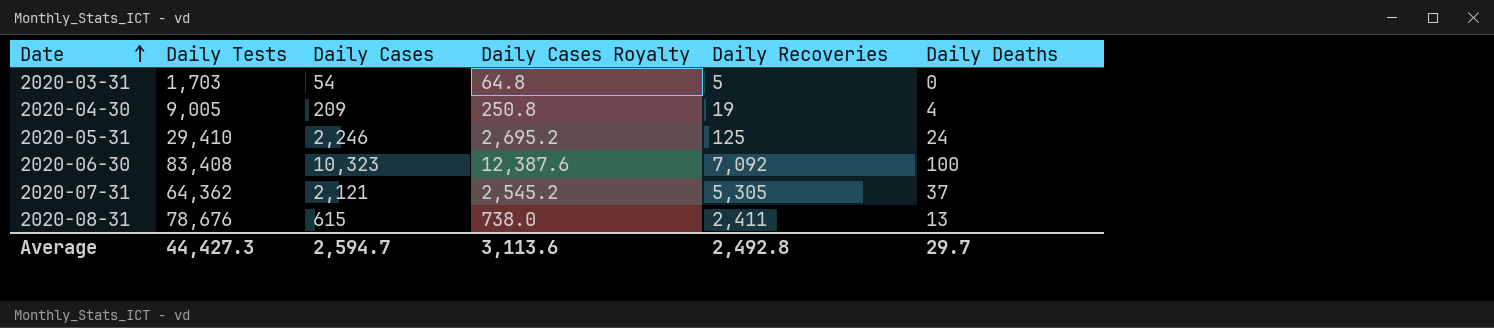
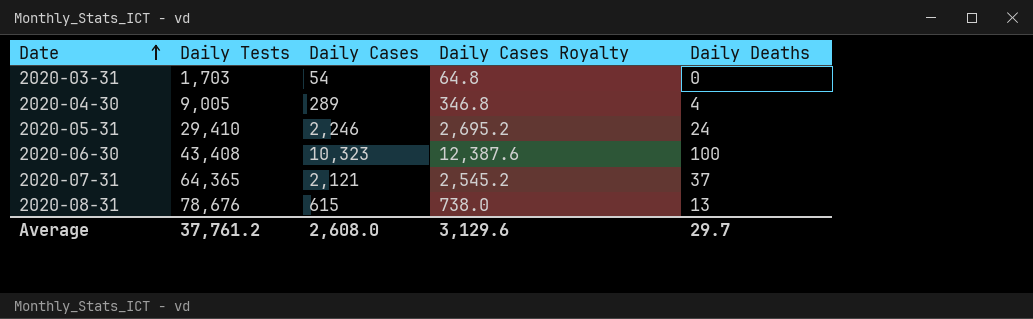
column Daily Recoveries | position: 5 -> none
2020-04-30 | Daily Cases: 209 -> 289
2020-04-30 | Daily Cases Royalty: 250.8 -> 346.8
2020-06-30 | Daily Tests: 83,408 -> 43,408
2020-07-31 | Daily Tests: 64,362 -> 64,365
Average | Daily Tests: 44,427.3 -> 37,761.2
Average | Daily Cases: 2,594.7 -> 2,608.0
Average | Daily Cases Royalty: 3,113.6 -> 3,129.6

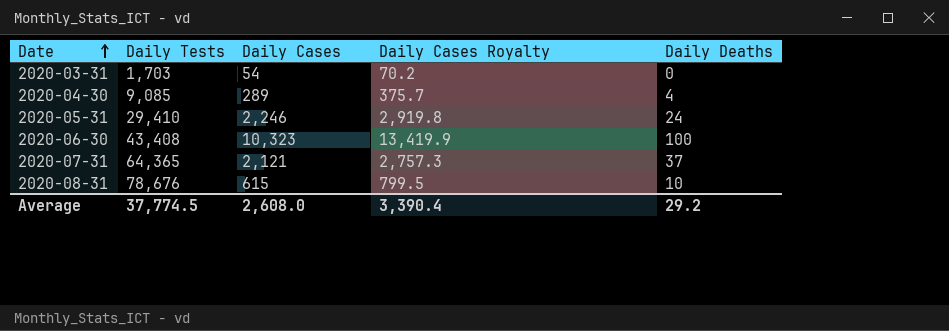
column Daily Cases Royalty | formula: [Daily Cases] * 1.2 -> [Daily Cases] * 1.3
2020-04-30 | Daily Tests: 9,005 -> 9,085
2020-08-31 | Daily Deaths: 13 -> 10
Average | Daily Tests: 37,761.2 -> 37,774.5
Average | Daily Cases Royalty: 3,129.6 -> 3,390.4
Average | Daily Deaths: 29.7 -> 29.2

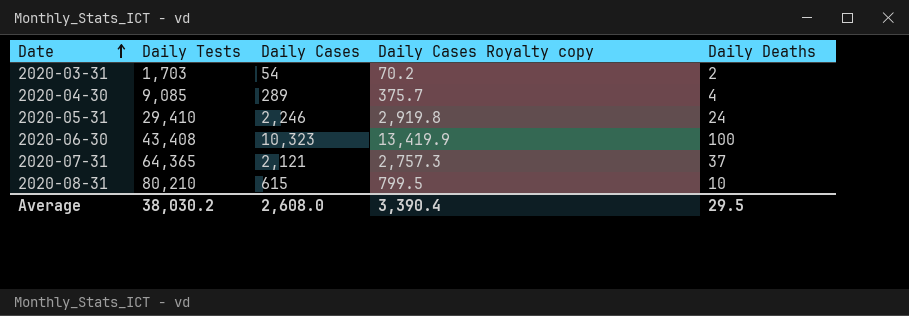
column name: Daily Cases Royalty -> Daily Cases Royalty copy
2020-03-31 | Daily Deaths: 0 -> 2
2020-08-31 | Daily Tests: 78,676 -> 80,210
Average | Daily Tests: 37,774.5 -> 38,030.2
Average | Daily Deaths: 29.2 -> 29.5

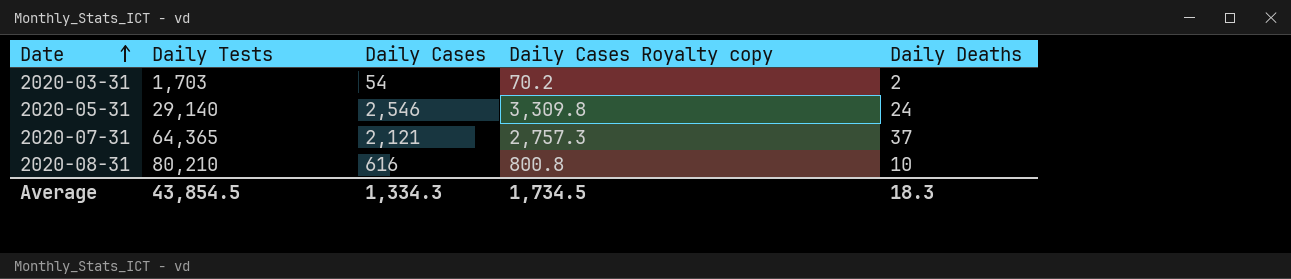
row 2020-04-30: 9,085 | 289 | 375.7 | 4 -> none
row 2020-06-30: 43,408 | 10,323 | 13,419.9 | 100 -> none
2020-05-31 | Daily Tests: 29,410 -> 29,140
2020-05-31 | Daily Cases: 2,246 -> 2,546
2020-05-31 | Daily Cases Royalty copy: 2,919.8 -> 3,309.8
2020-08-31 | Daily Cases: 615 -> 616
2020-08-31 | Daily Cases Royalty copy: 799.5 -> 800.8
Average | Daily Tests: 38,030.2 -> 43,854.5
Average | Daily Cases: 2,608.0 -> 1,334.3
Average | Daily Cases Royalty copy: 3,390.4 -> 1,734.5
Average | Daily Deaths: 29.5 -> 18.3

